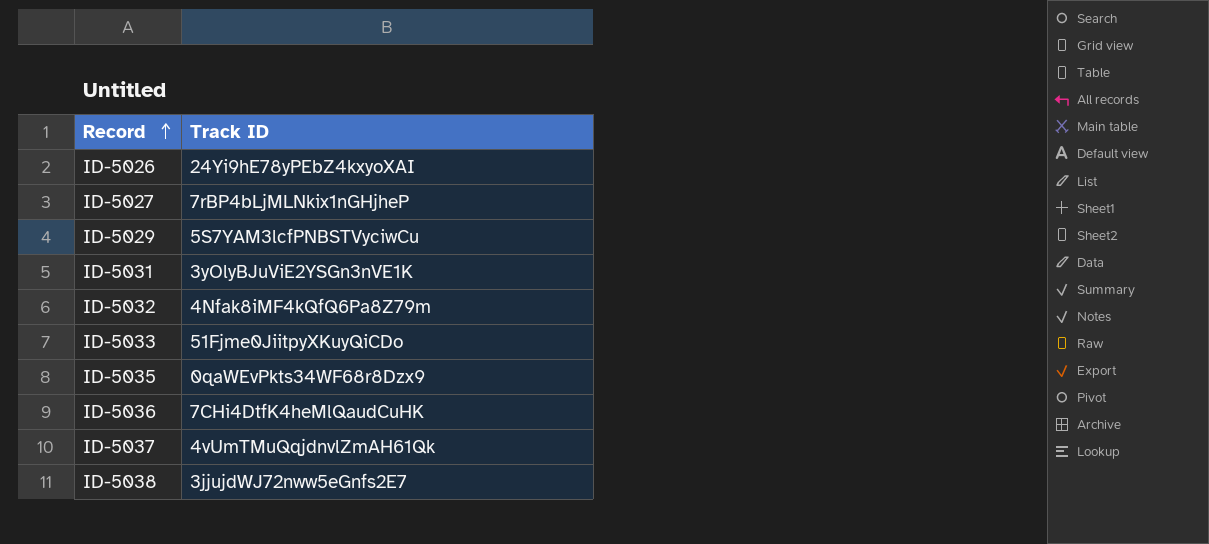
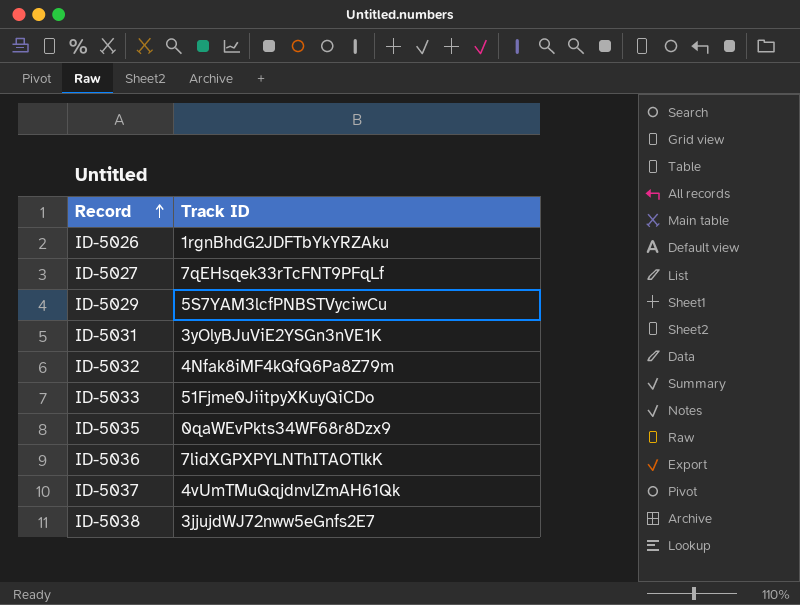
ID-5026 | Track ID: 24Yi9hE78yPEbZ4kxyoXAI -> 1rgnBhdG2JDFTbYkYRZAku
ID-5027 | Track ID: 7rBP4bLjMLNkix1nGHjheP -> 7qEHsqek33rTcFNT9PFqLf
ID-5036 | Track ID: 7CHi4DtfK4heMlQaudCuHK -> 7lidXGPXPYLNThITAOTlkK

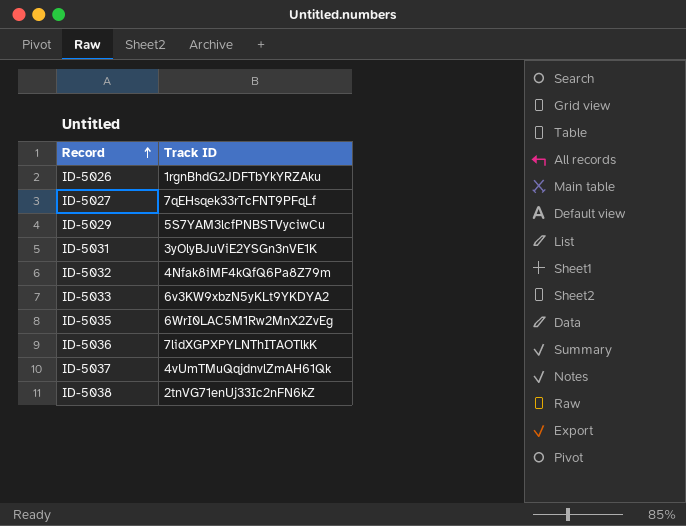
ID-5033 | Track ID: 51Fjme0JiitpyXKuyQiCDo -> 6v3KW9xbzN5yKLt9YKDYA2
ID-5035 | Track ID: 0qaWEvPkts34WF68r8Dzx9 -> 6WrI0LAC5M1Rw2MnX2ZvEg
ID-5038 | Track ID: 3jjujdWJ72nww5eGnfs2E7 -> 2tnVG71enUj33Ic2nFN6kZ

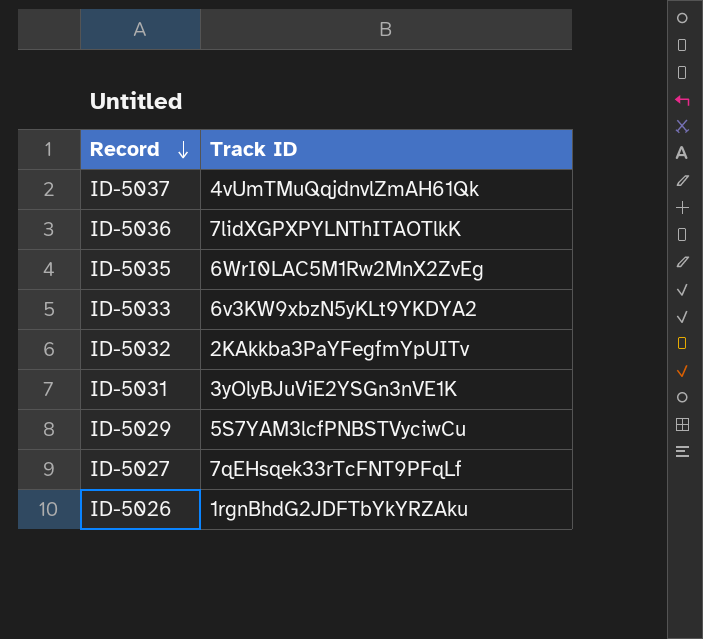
row order: Record ascending -> Record descending
row ID-5038: 2tnVG71enUj33Ic2nFN6kZ -> none
ID-5032 | Track ID: 4Nfak8iMF4kQfQ6Pa8Z79m -> 2KAkkba3PaYFegfmYpUITv

